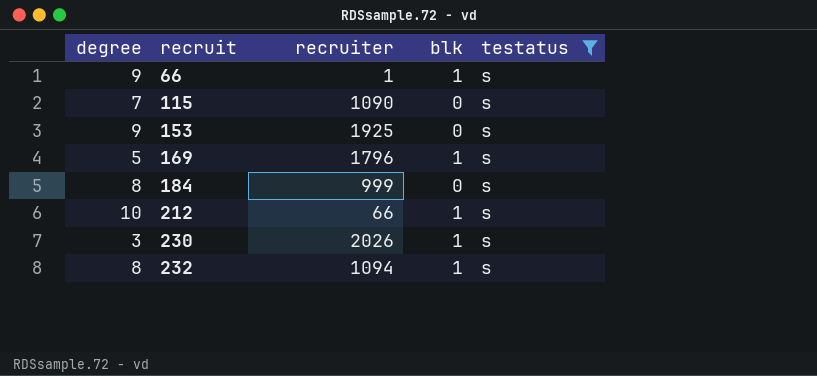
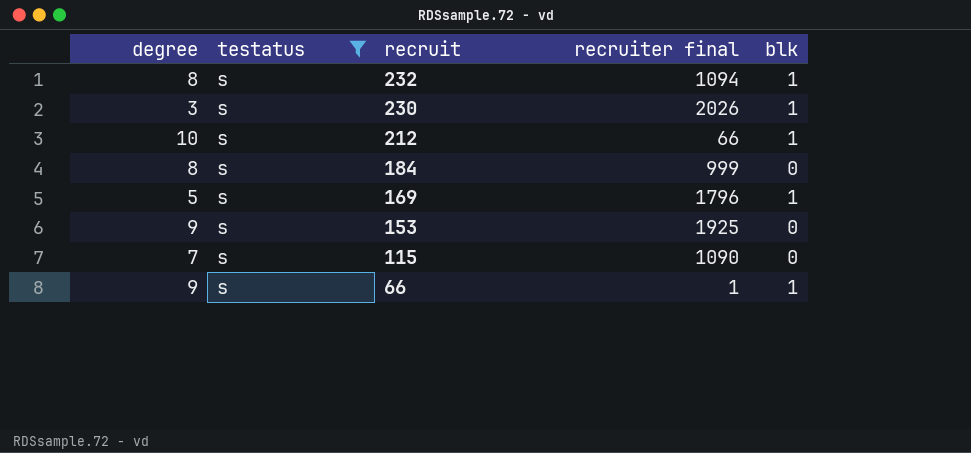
row order: recruit ascending -> recruit descending
column testatus | position: 5 -> 2
column name: recruiter -> recruiter final

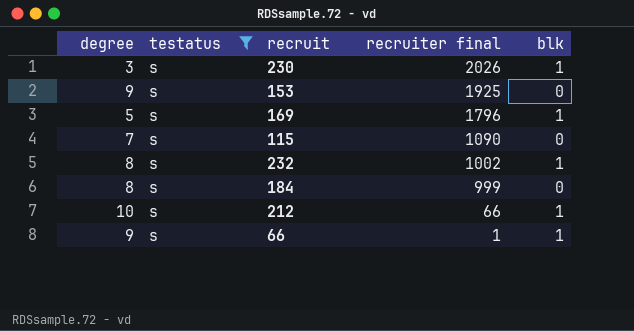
row order: recruit descending -> recruiter final descending
232 | recruiter final: 1094 -> 1002

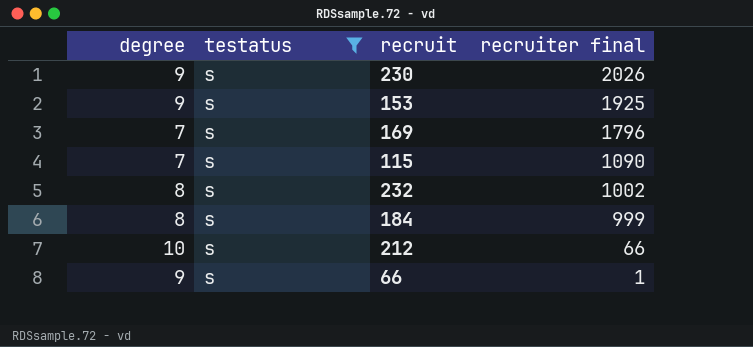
column blk | position: 5 -> none
230 | degree: 3 -> 9
169 | degree: 5 -> 7

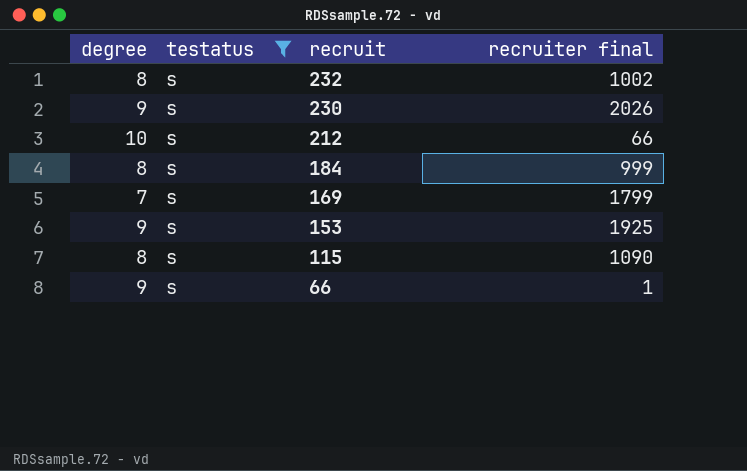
row order: recruiter final descending -> recruit descending
169 | recruiter final: 1796 -> 1799
115 | degree: 7 -> 8

